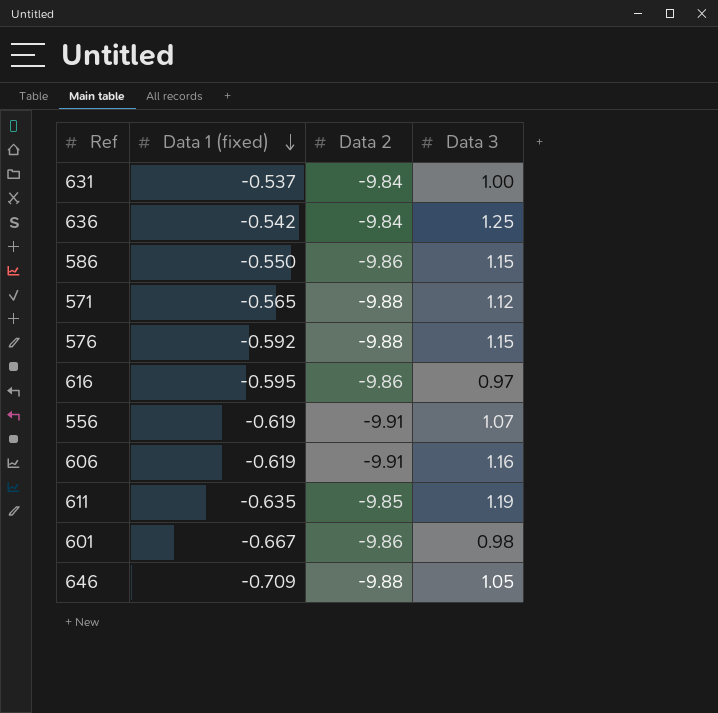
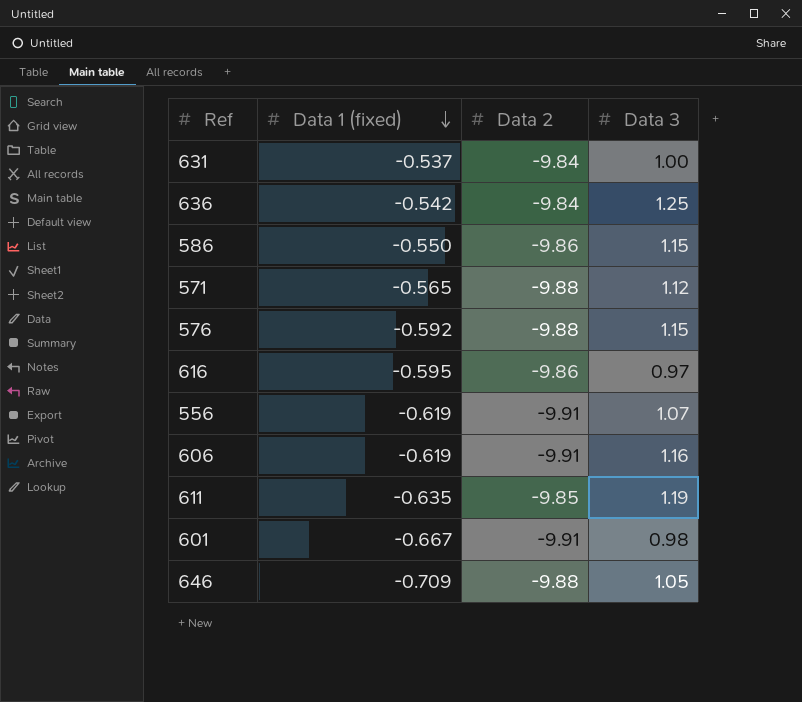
601 | Data 2: -9.86 -> -9.91

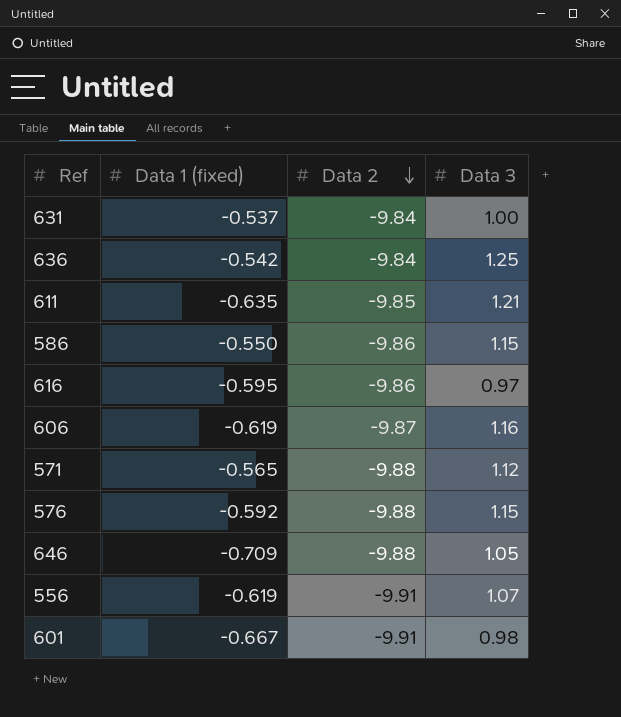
row order: Data 1 (fixed) descending -> Data 2 descending
611 | Data 3: 1.19 -> 1.21
606 | Data 2: -9.91 -> -9.87

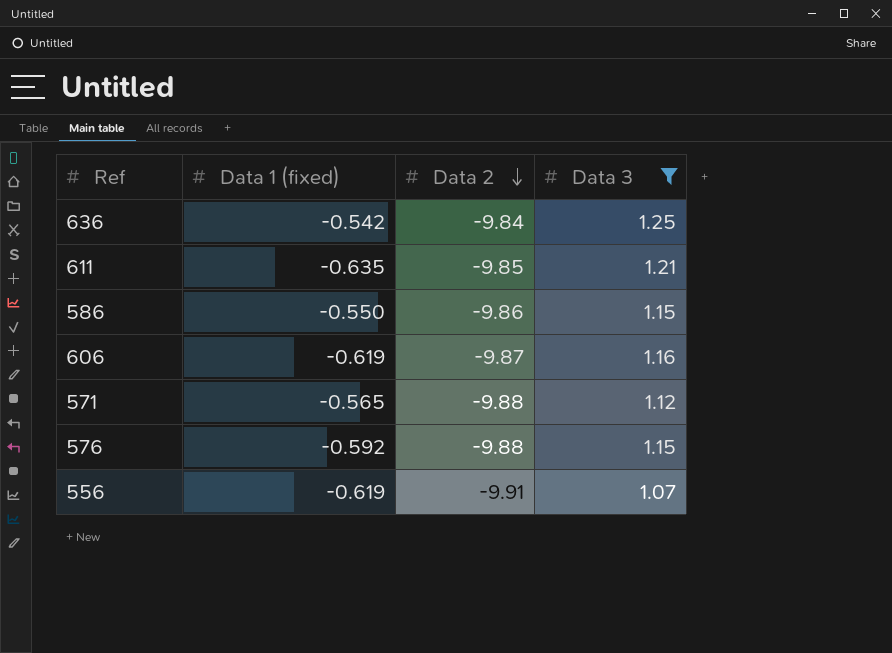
filter: none -> Data 3 >= 1.07

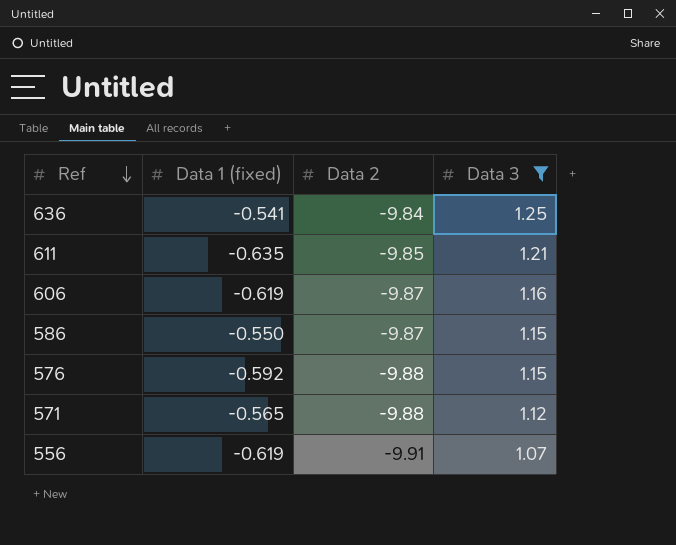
row order: Data 2 descending -> Ref descending
636 | Data 1 (fixed): -0.542 -> -0.541
586 | Data 2: -9.86 -> -9.87

